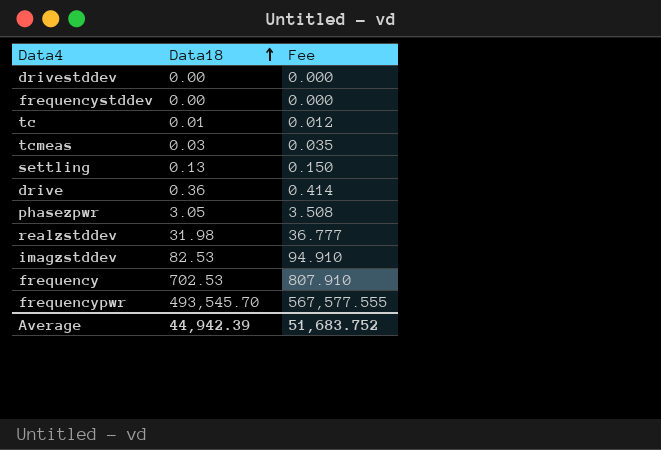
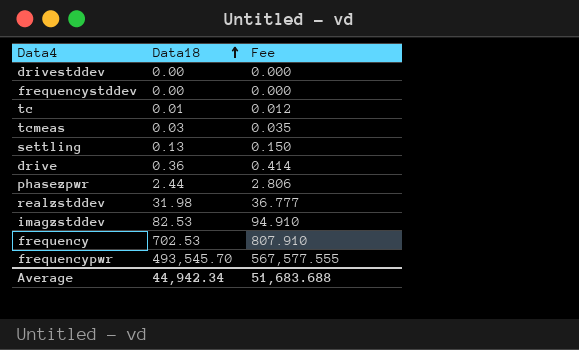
phasezpwr | Data18: 3.05 -> 2.44
phasezpwr | Fee: 3.508 -> 2.806
Average | Data18: 44,942.39 -> 44,942.34
Average | Fee: 51,683.752 -> 51,683.688

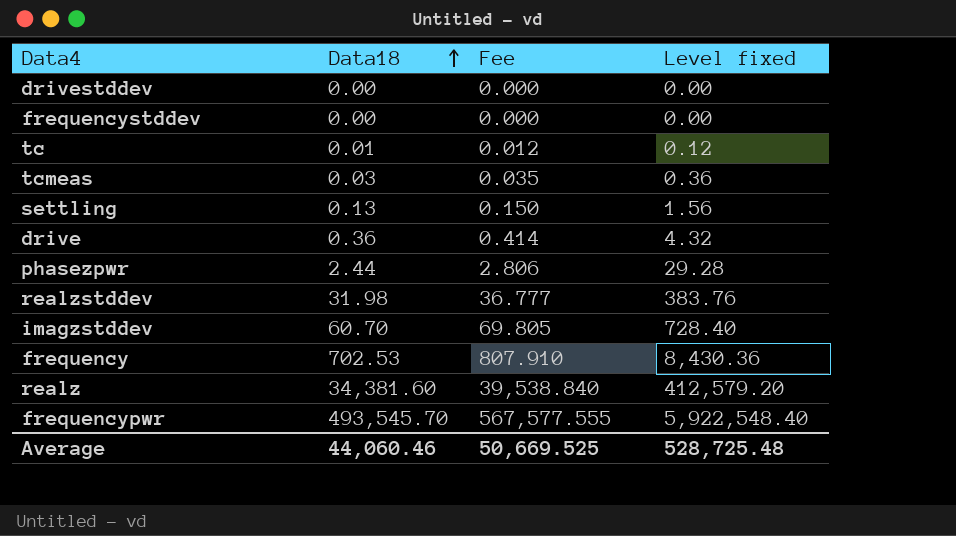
column Level fixed | formula: none -> [Data18] * 12
imagzstddev | Data18: 82.53 -> 60.70
imagzstddev | Fee: 94.910 -> 69.805
row realz: none -> 34,381.60 | 39,538.840 | 412,579.20
Average | Data18: 44,942.34 -> 44,060.46
Average | Fee: 51,683.688 -> 50,669.525

